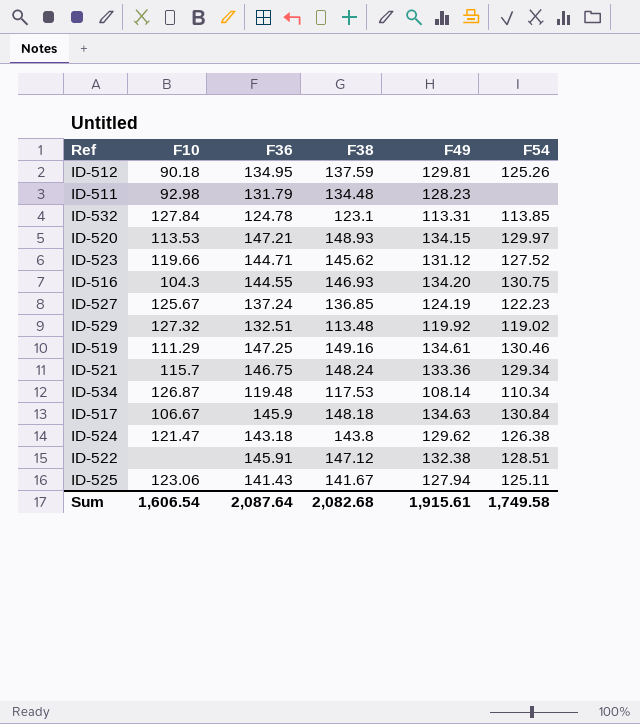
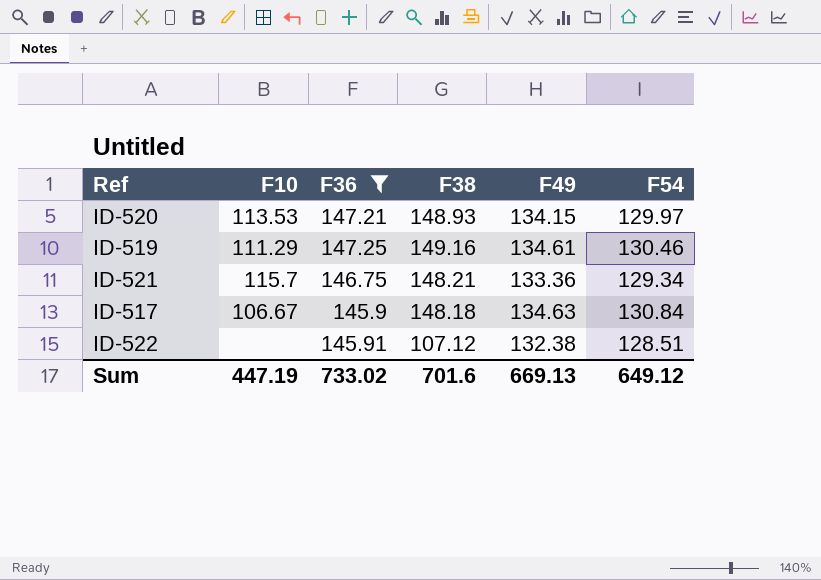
filter: none -> F36 >= 145.9
ID-521 | F38: 148.24 -> 148.21
ID-522 | F38: 147.12 -> 107.12
Sum | F10: 1,606.54 -> 447.19
Sum | F36: 2,087.64 -> 733.02
Sum | F38: 2,082.68 -> 701.6
Sum | F49: 1,915.61 -> 669.13
Sum | F54: 1,749.58 -> 649.12

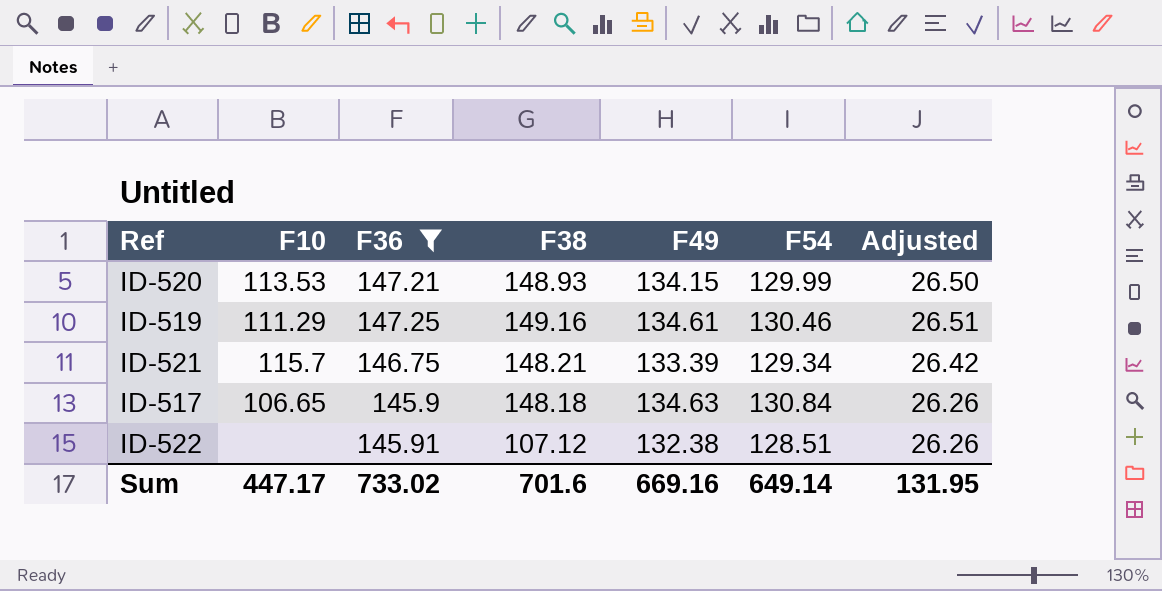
column Adjusted | formula: none -> [F36] * 0.18
ID-520 | F54: 129.97 -> 129.99
ID-521 | F49: 133.36 -> 133.39
ID-517 | F10: 106.67 -> 106.65
Sum | F10: 447.19 -> 447.17
Sum | F49: 669.13 -> 669.16
Sum | F54: 649.12 -> 649.14

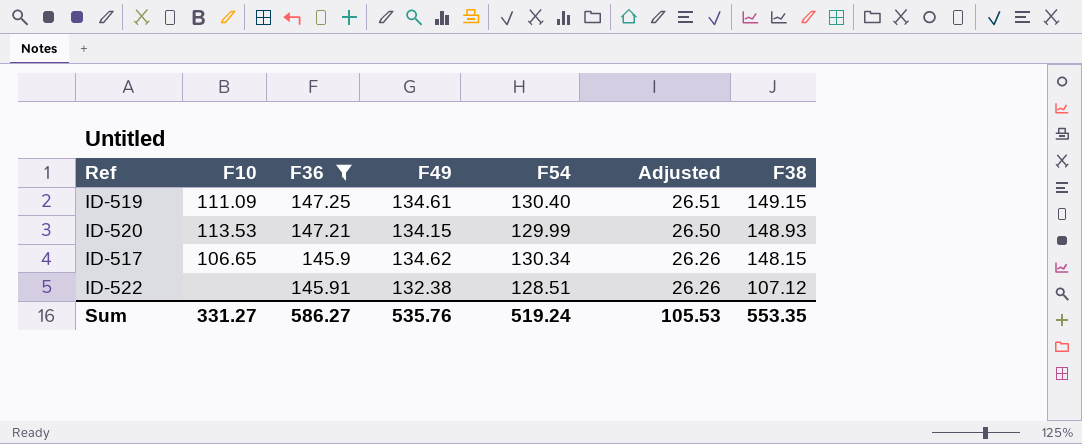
row order: none -> Adjusted descending
column F38 | position: 4 -> 7
row ID-521: 115.7 | 146.75 | 148.21 | 133.39 | 129.34 | 26.42 -> none
ID-519 | F10: 111.29 -> 111.09
ID-519 | F54: 130.46 -> 130.40
ID-519 | F38: 149.16 -> 149.15
ID-517 | F49: 134.63 -> 134.62
ID-517 | F54: 130.84 -> 130.34
ID-517 | F38: 148.18 -> 148.15
Sum | F10: 447.17 -> 331.27
Sum | F36: 733.02 -> 586.27
Sum | F49: 669.16 -> 535.76
Sum | F54: 649.14 -> 519.24
Sum | Adjusted: 131.95 -> 105.53
Sum | F38: 701.6 -> 553.35

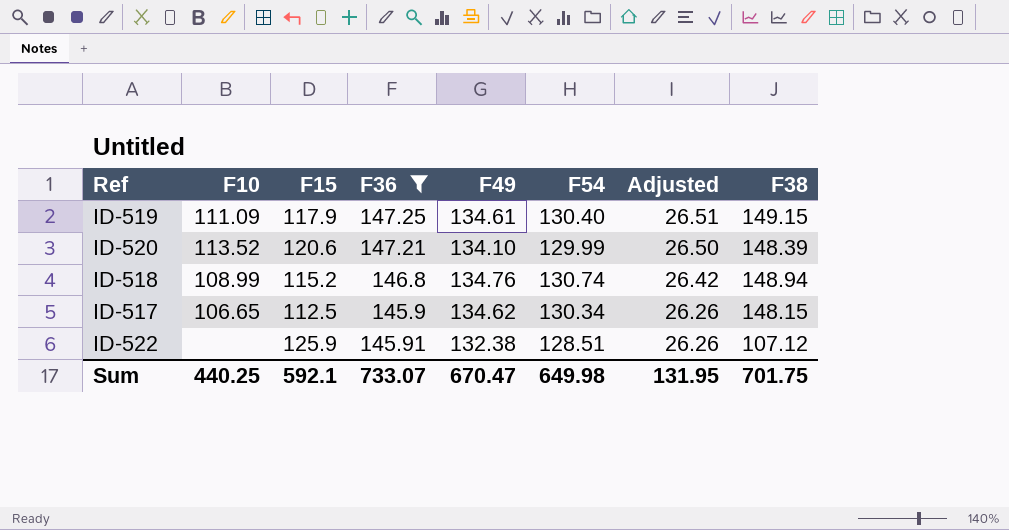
column F15 | position: none -> 3
ID-520 | F10: 113.53 -> 113.52
ID-520 | F49: 134.15 -> 134.10
ID-520 | F38: 148.93 -> 148.39
row ID-518: none -> 108.99 | 115.2 | 146.8 | 134.76 | 130.74 | 26.42 | 148.94
Sum | F10: 331.27 -> 440.25
Sum | F36: 586.27 -> 733.07
Sum | F49: 535.76 -> 670.47
Sum | F54: 519.24 -> 649.98
Sum | Adjusted: 105.53 -> 131.95
Sum | F38: 553.35 -> 701.75

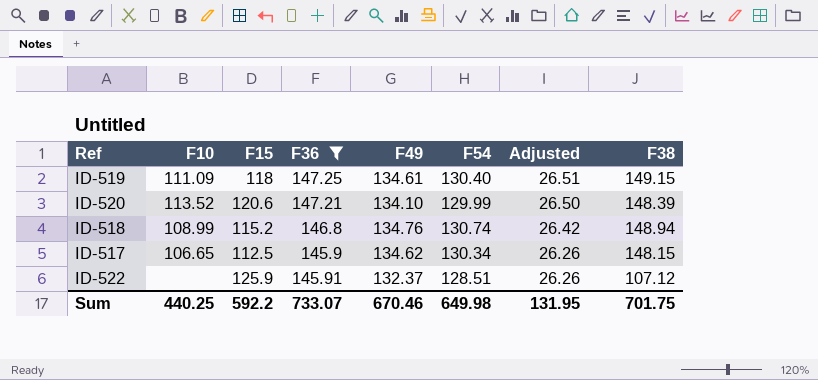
ID-519 | F15: 117.9 -> 118
ID-522 | F49: 132.38 -> 132.37
Sum | F15: 592.1 -> 592.2
Sum | F49: 670.47 -> 670.46

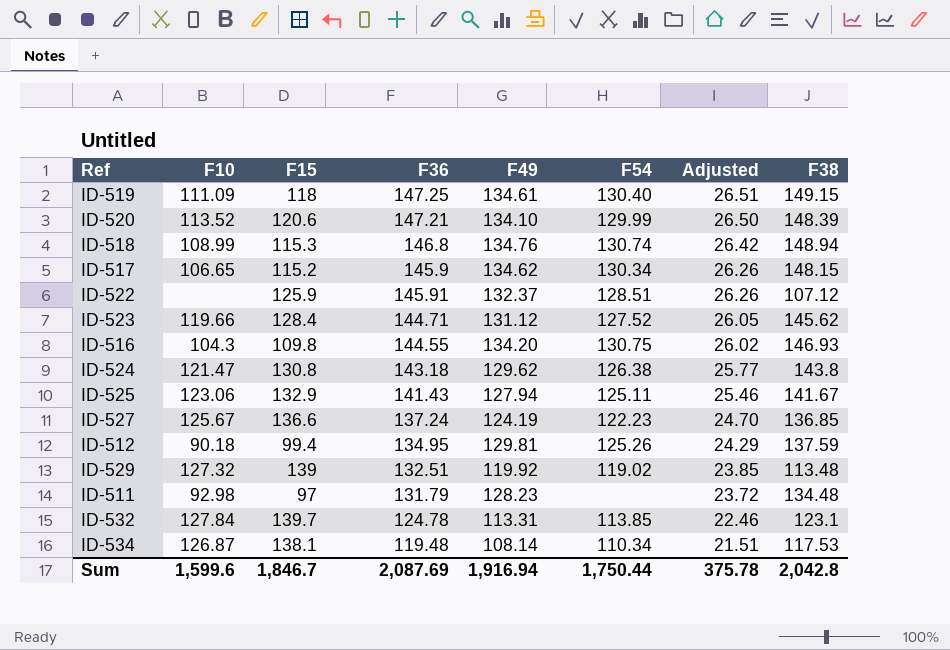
filter: F36 >= 145.9 -> none
ID-518 | F15: 115.2 -> 115.3
ID-517 | F15: 112.5 -> 115.2
Sum | F10: 440.25 -> 1,599.6
Sum | F15: 592.2 -> 1,846.7
Sum | F36: 733.07 -> 2,087.69
Sum | F49: 670.46 -> 1,916.94
Sum | F54: 649.98 -> 1,750.44
Sum | Adjusted: 131.95 -> 375.78
Sum | F38: 701.75 -> 2,042.8

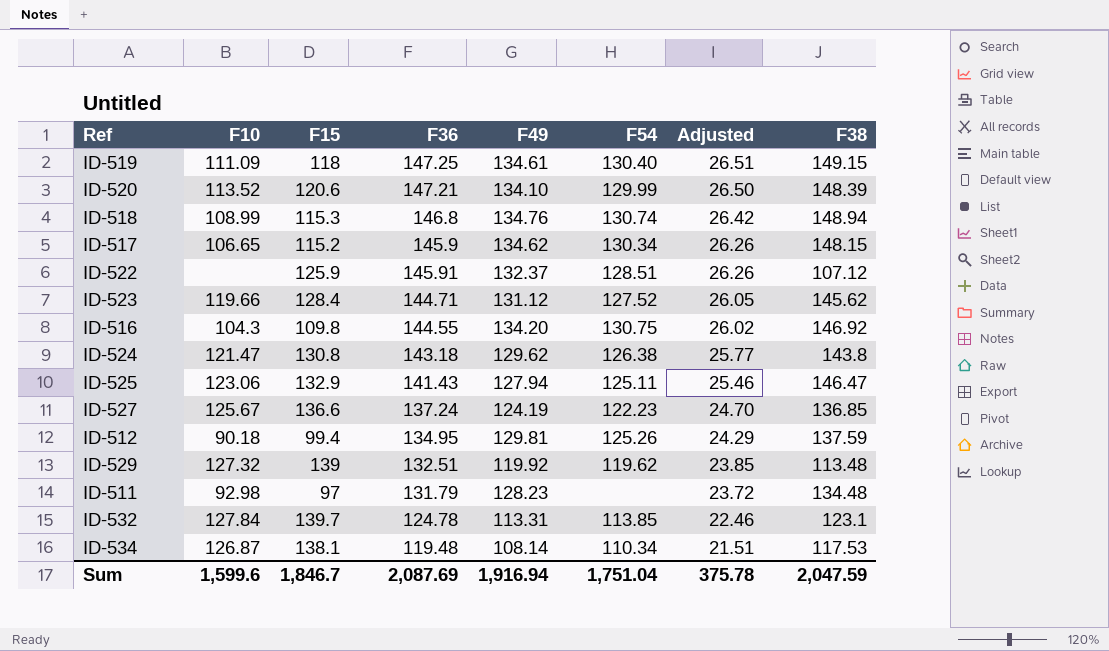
ID-516 | F38: 146.93 -> 146.92
ID-525 | F38: 141.67 -> 146.47
ID-529 | F54: 119.02 -> 119.62
Sum | F54: 1,750.44 -> 1,751.04
Sum | F38: 2,042.8 -> 2,047.59

